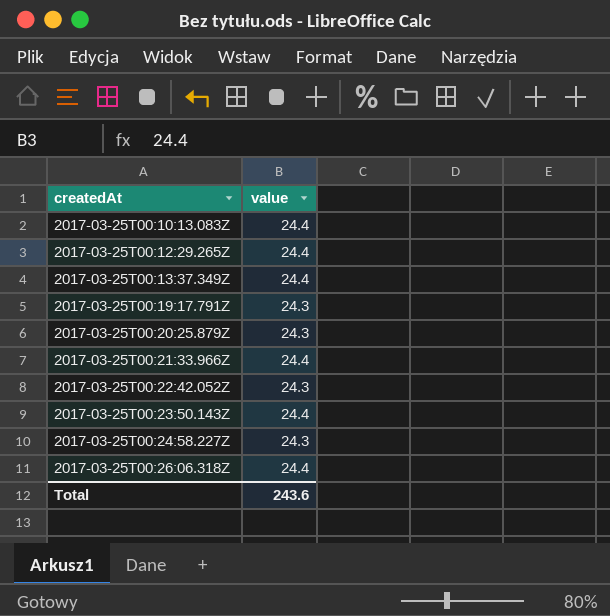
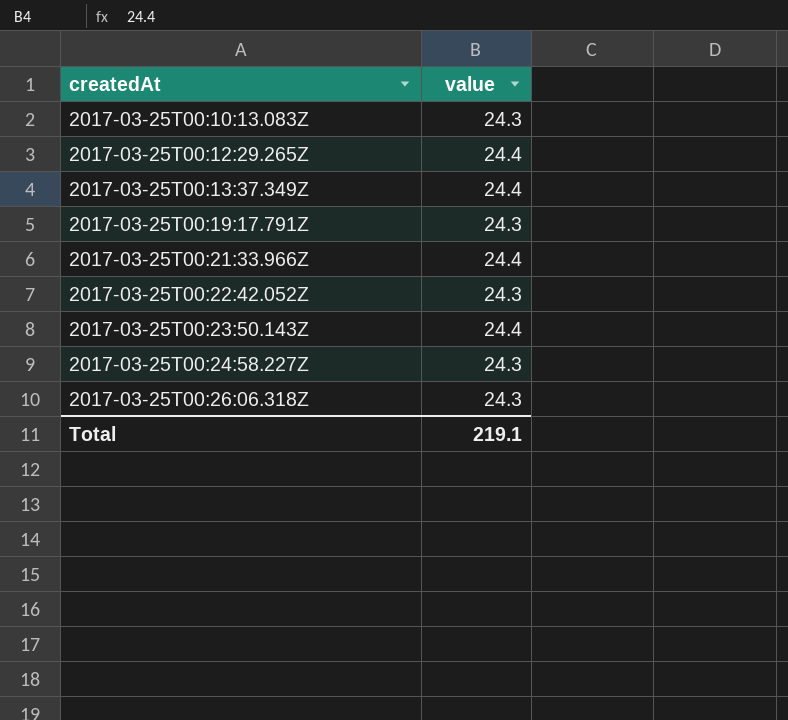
row 2017-03-25T00:20:25.879Z: 24.3 -> none
2017-03-25T00:10:13.083Z | value: 24.4 -> 24.3
2017-03-25T00:26:06.318Z | value: 24.4 -> 24.3
Total | value: 243.6 -> 219.1

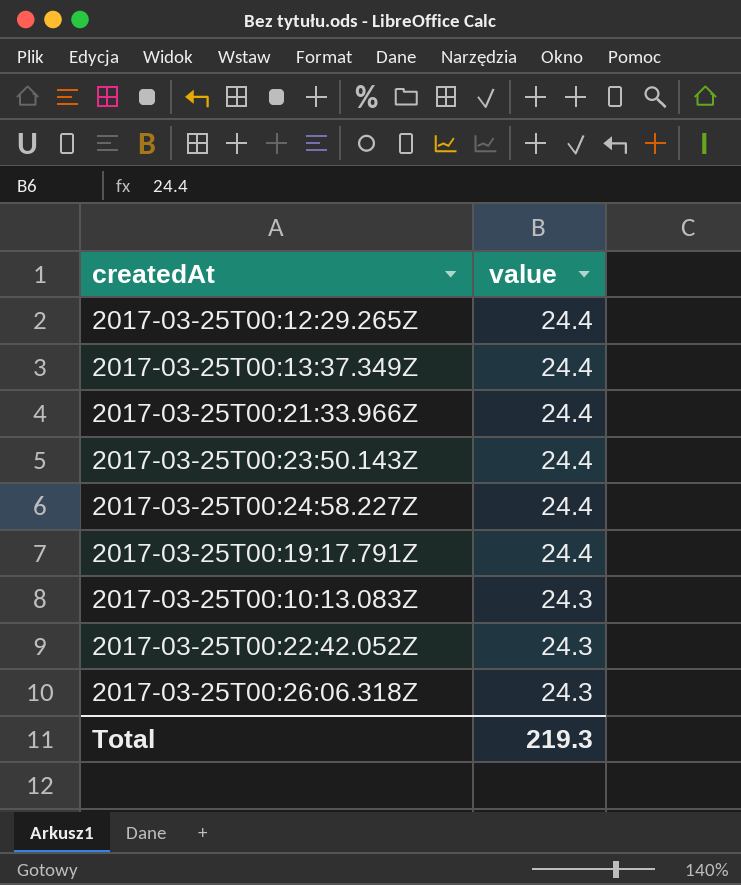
row order: createdAt ascending -> value descending
2017-03-25T00:24:58.227Z | value: 24.3 -> 24.4
2017-03-25T00:19:17.791Z | value: 24.3 -> 24.4
Total | value: 219.1 -> 219.3

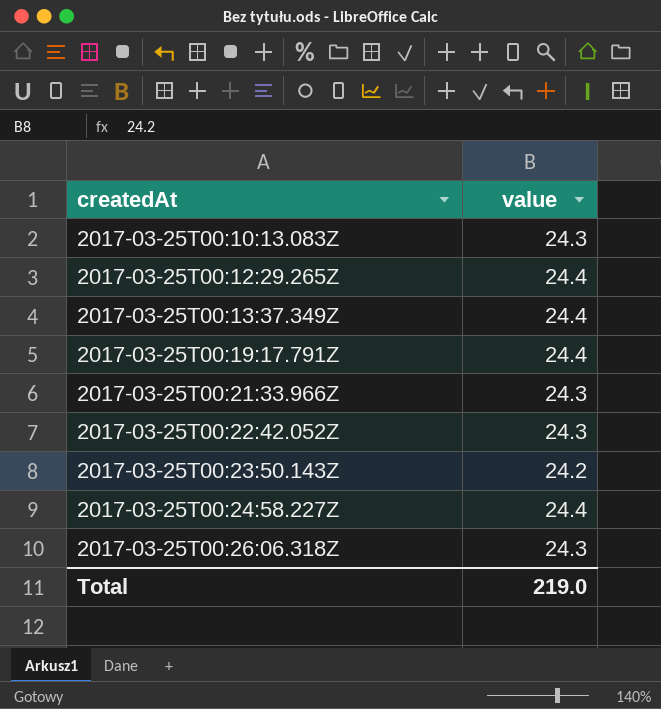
row order: value descending -> createdAt ascending
2017-03-25T00:21:33.966Z | value: 24.4 -> 24.3
2017-03-25T00:23:50.143Z | value: 24.4 -> 24.2
Total | value: 219.3 -> 219.0

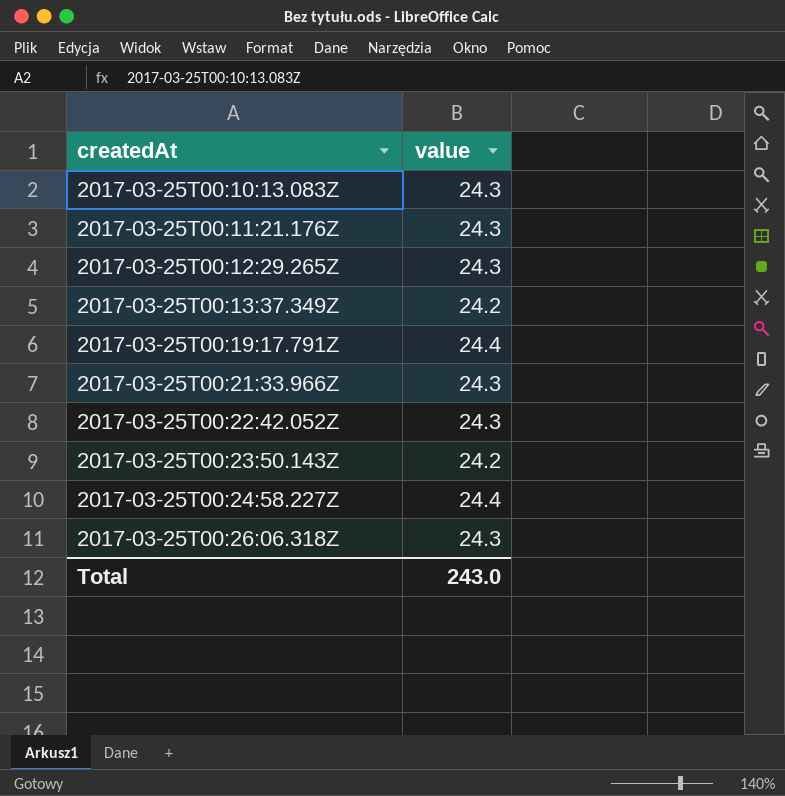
row 2017-03-25T00:11:21.176Z: none -> 24.3
2017-03-25T00:12:29.265Z | value: 24.4 -> 24.3
2017-03-25T00:13:37.349Z | value: 24.4 -> 24.2
Total | value: 219.0 -> 243.0

